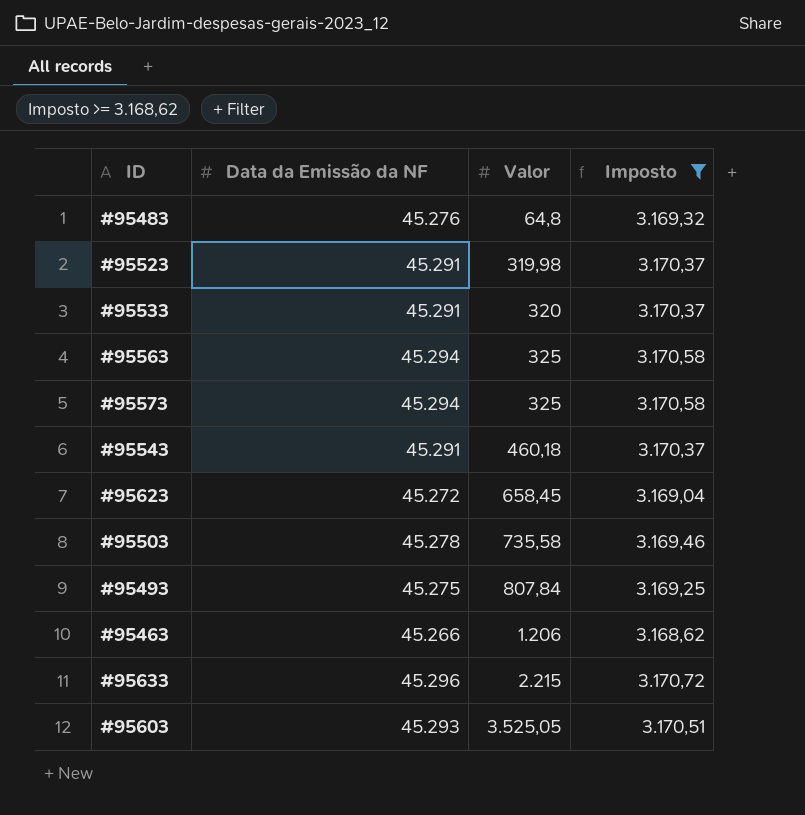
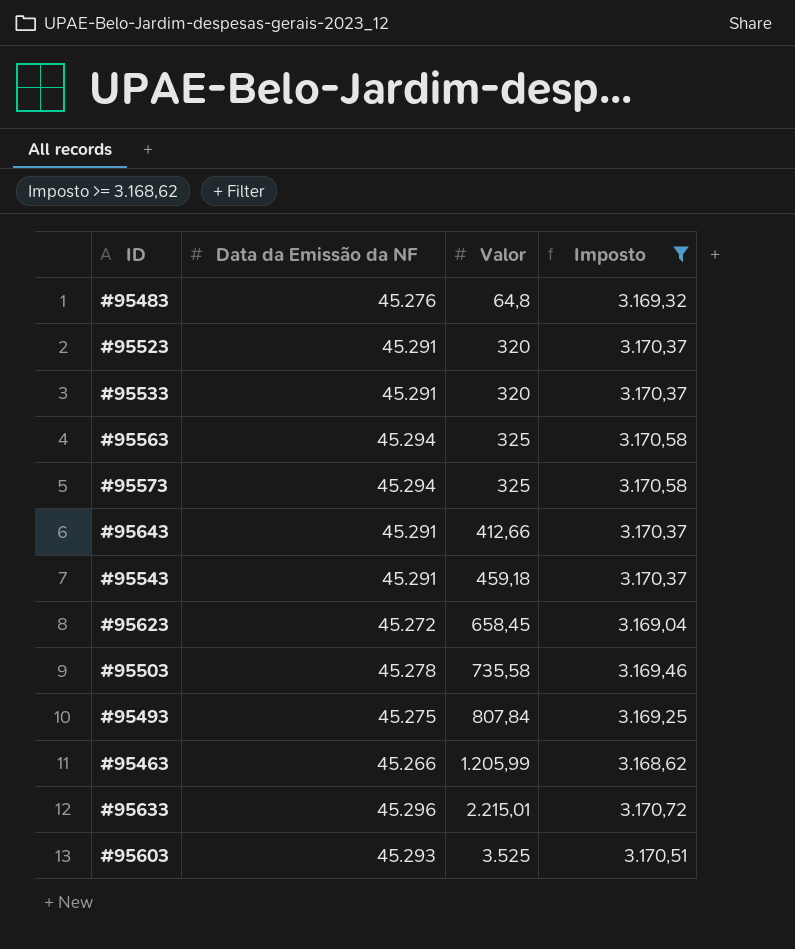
#95523 | Valor: 319,98 -> 320
row #95643: none -> 45.291 | 412,66 | 3.170,37
#95543 | Valor: 460,18 -> 459,18
#95463 | Valor: 1.206 -> 1.205,99
#95633 | Valor: 2.215 -> 2.215,01
#95603 | Valor: 3.525,05 -> 3.525

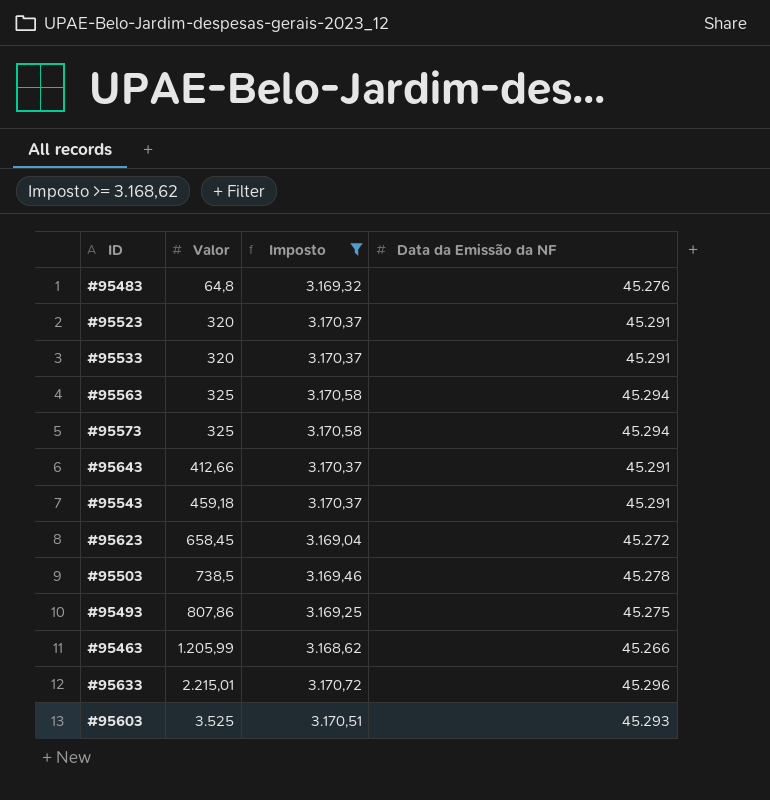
column Data da Emissão da NF | position: 2 -> 4
#95503 | Valor: 735,58 -> 738,5
#95493 | Valor: 807,84 -> 807,86

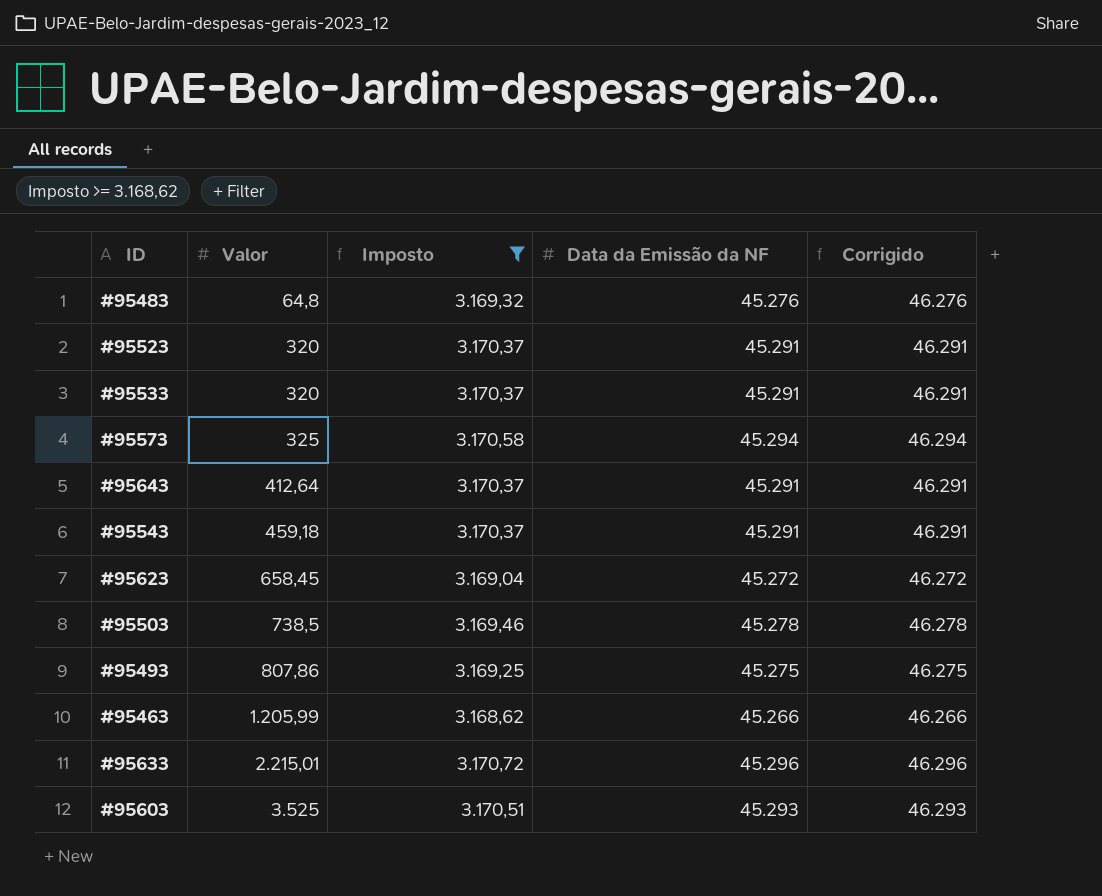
column Corrigido | formula: none -> [Data da Emissão da NF] + 1000
row #95563: 325 | 3.170,58 | 45.294 -> none
#95643 | Valor: 412,66 -> 412,64

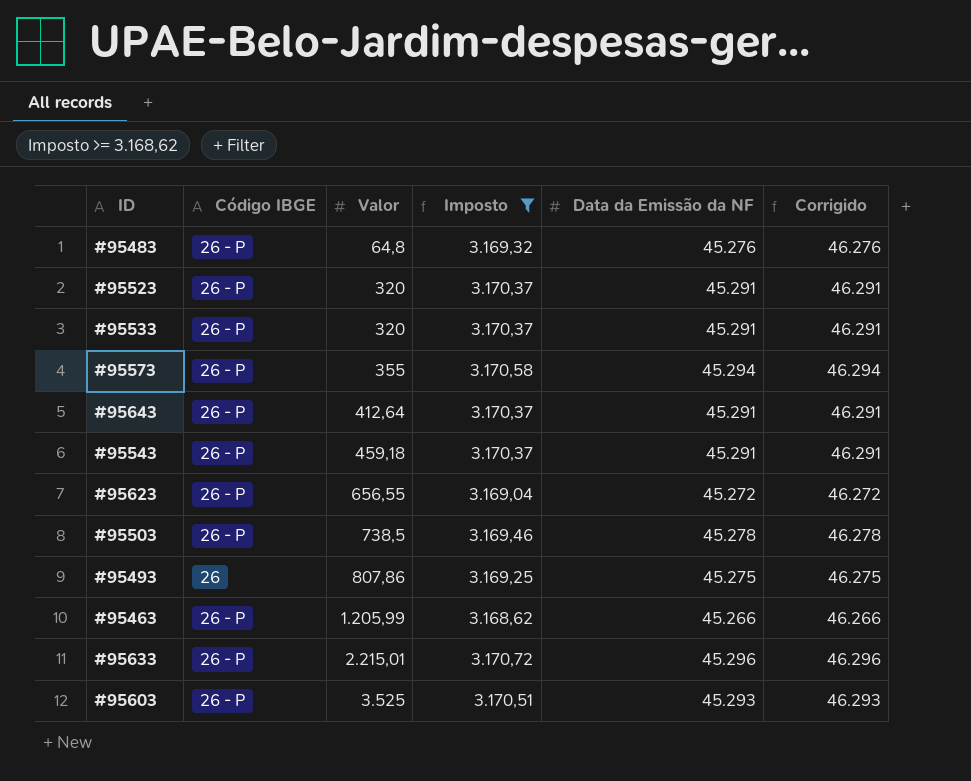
column Código IBGE | position: none -> 2
#95573 | Valor: 325 -> 355
#95623 | Valor: 658,45 -> 656,55

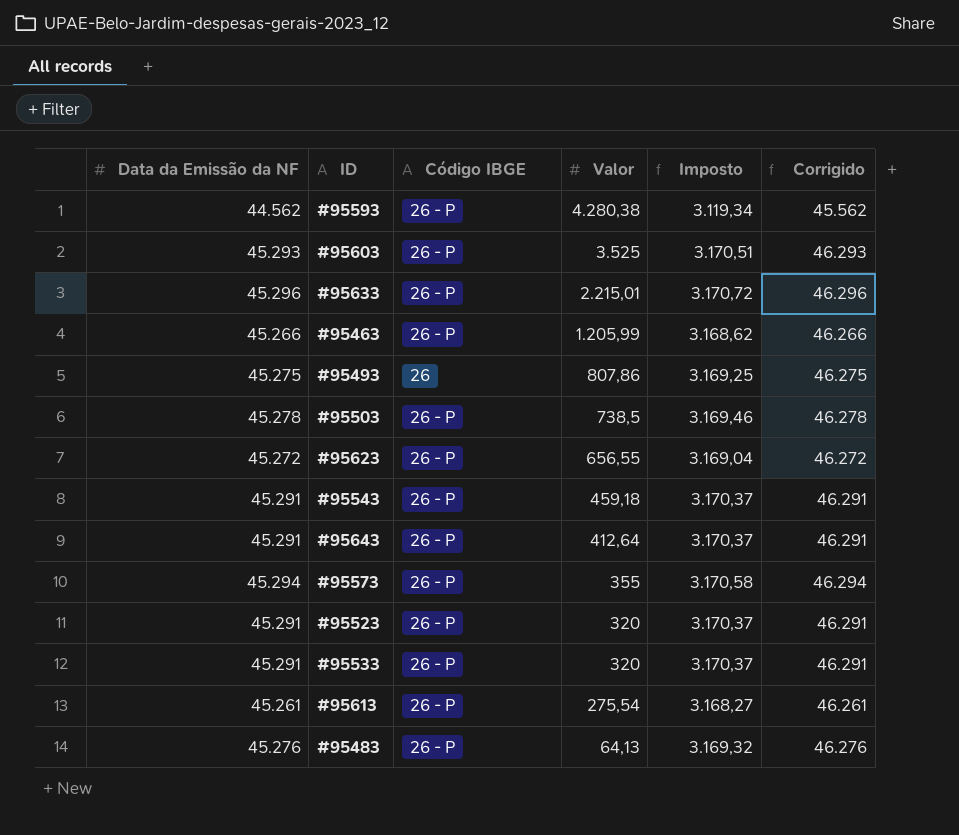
filter: Imposto >= 3.168,62 -> none
row order: Valor ascending -> Valor descending
column Data da Emissão da NF | position: 5 -> 1
#95483 | Valor: 64,8 -> 64,13

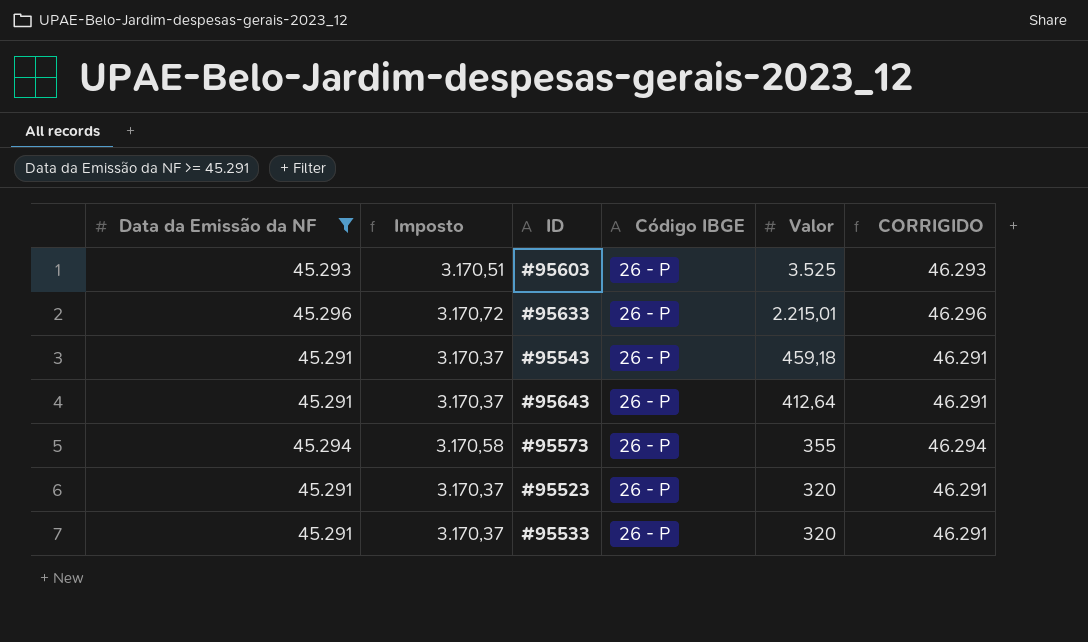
filter: none -> Data da Emissão da NF >= 45.291
column Imposto | position: 5 -> 2
column name: Corrigido -> CORRIGIDO

